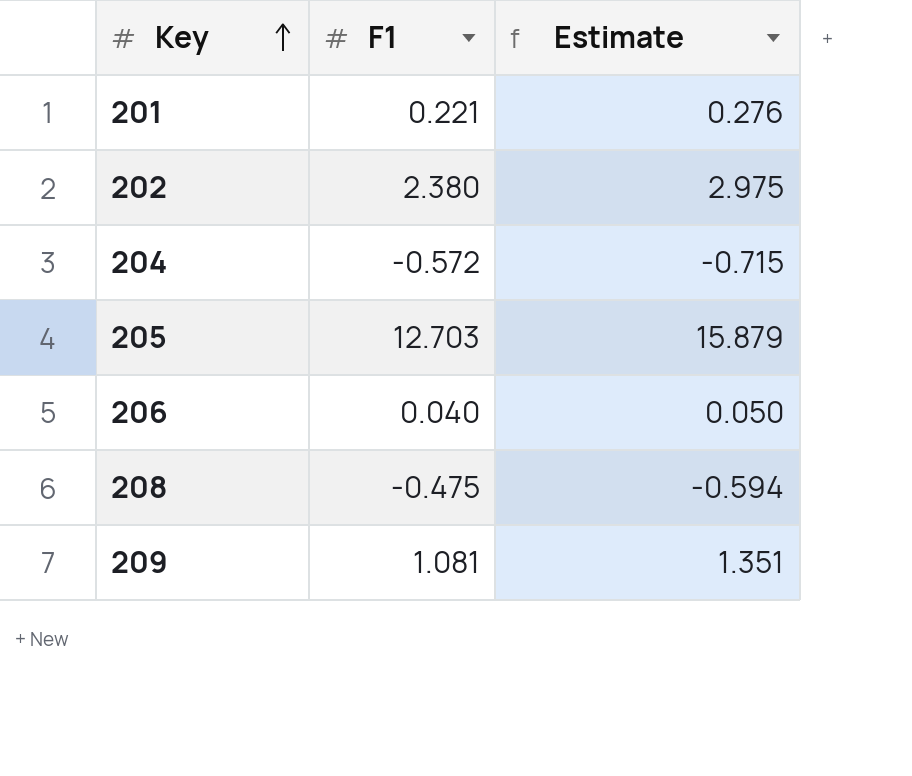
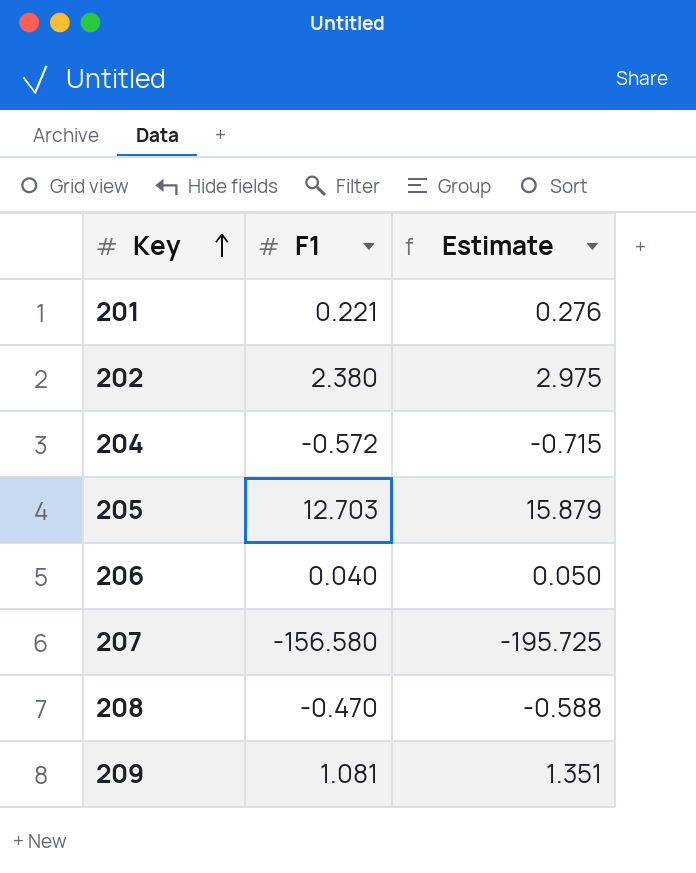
row 207: none -> -156.580 | -195.725
208 | F1: -0.475 -> -0.470
208 | Estimate: -0.594 -> -0.588

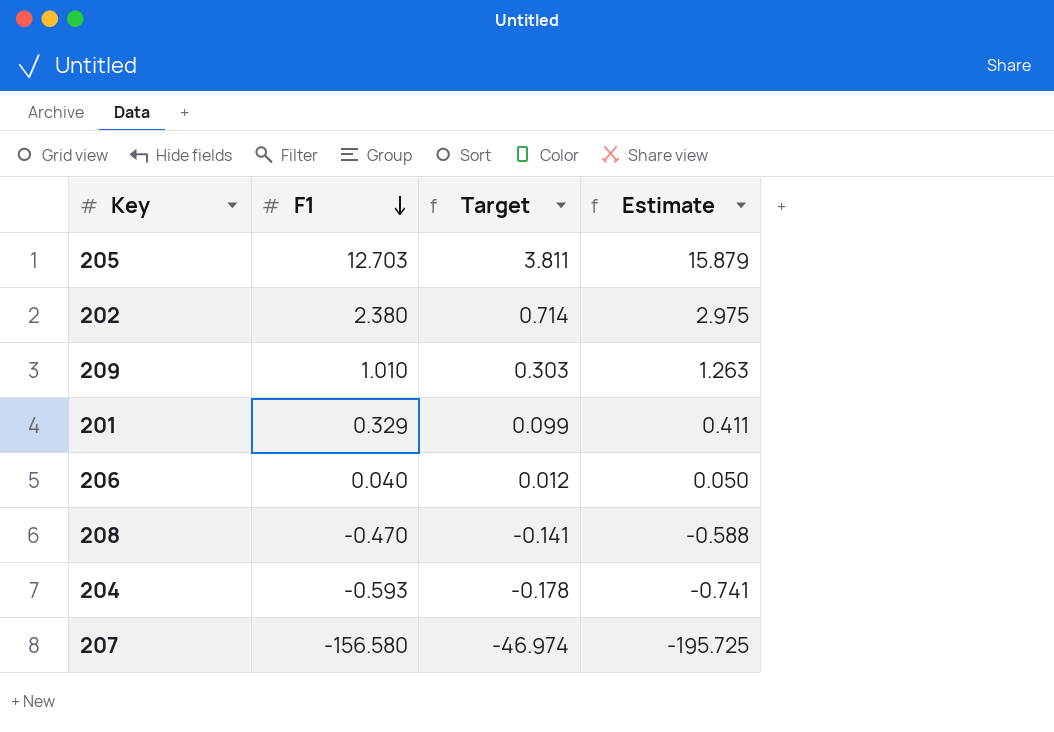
row order: Key ascending -> F1 descending
column Target | formula: none -> [F1] * 0.3
209 | F1: 1.081 -> 1.010
209 | Estimate: 1.351 -> 1.263
201 | F1: 0.221 -> 0.329
201 | Estimate: 0.276 -> 0.411
204 | F1: -0.572 -> -0.593
204 | Estimate: -0.715 -> -0.741

